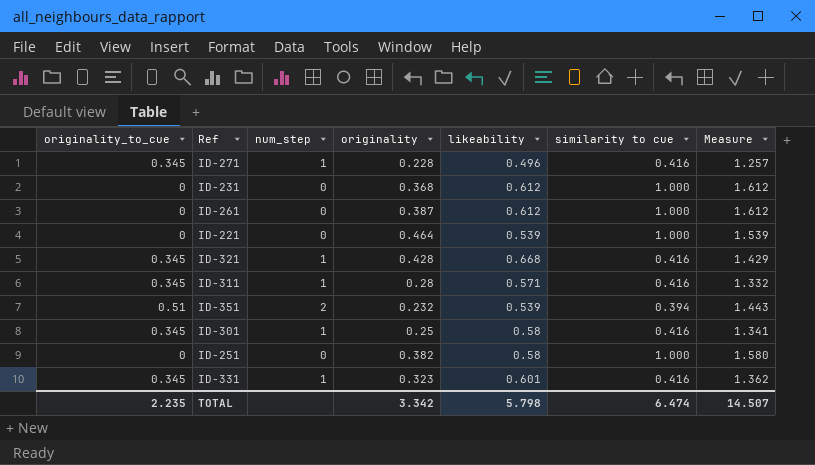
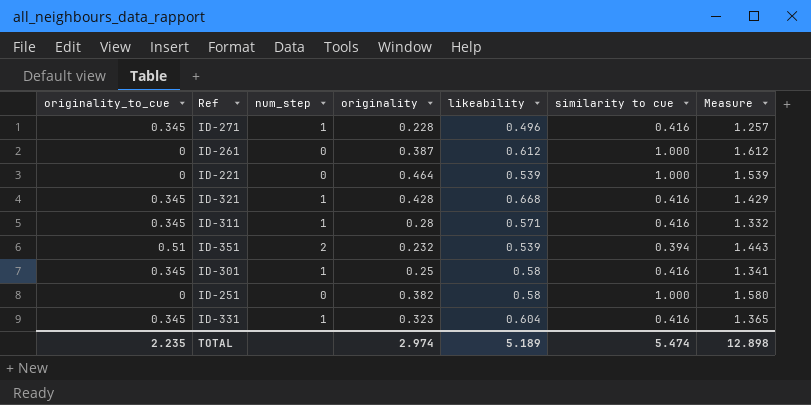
row ID-231: 0 | 0 | 0.368 | 0.612 | 1.000 | 1.612 -> none
ID-331 | likeability: 0.601 -> 0.604
ID-331 | Measure: 1.362 -> 1.365
TOTAL | originality: 3.342 -> 2.974
TOTAL | likeability: 5.798 -> 5.189
TOTAL | similarity to cue: 6.474 -> 5.474
TOTAL | Measure: 14.507 -> 12.898

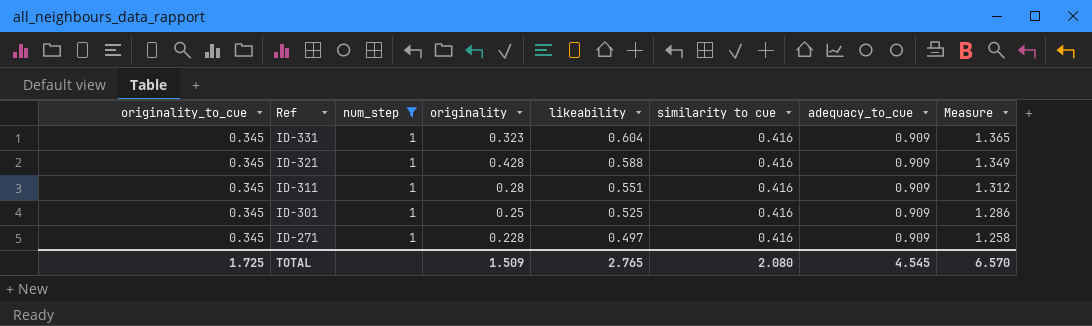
filter: none -> num_step = 1
row order: none -> Ref descending
column adequacy_to_cue | position: none -> 7
ID-321 | likeability: 0.668 -> 0.588
ID-321 | Measure: 1.429 -> 1.349
ID-311 | likeability: 0.571 -> 0.551
ID-311 | Measure: 1.332 -> 1.312
ID-301 | likeability: 0.58 -> 0.525
ID-301 | Measure: 1.341 -> 1.286
ID-271 | likeability: 0.496 -> 0.497
ID-271 | Measure: 1.257 -> 1.258
TOTAL | originality_to_cue: 2.235 -> 1.725
TOTAL | originality: 2.974 -> 1.509
TOTAL | likeability: 5.189 -> 2.765
TOTAL | similarity to cue: 5.474 -> 2.080
TOTAL | Measure: 12.898 -> 6.570

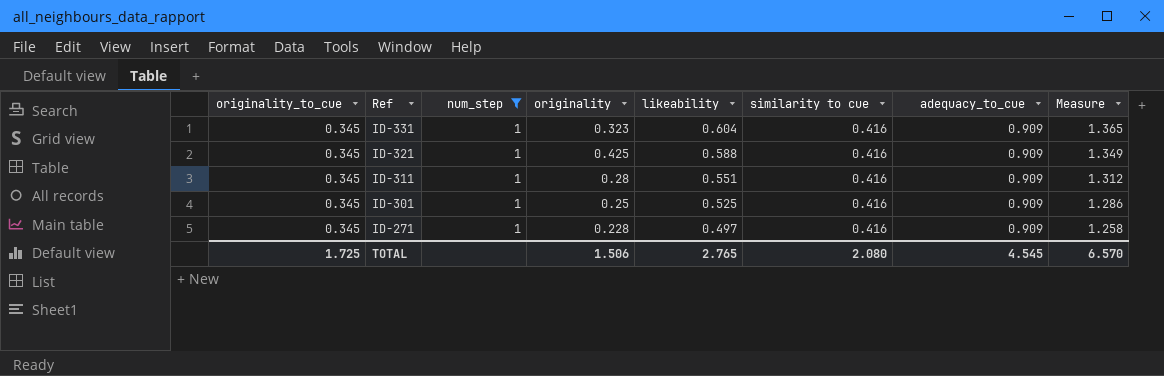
ID-321 | originality: 0.428 -> 0.425
TOTAL | originality: 1.509 -> 1.506

